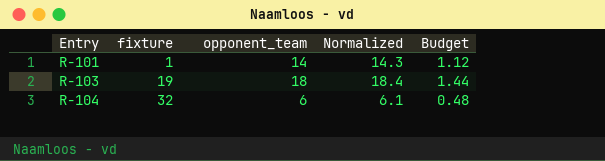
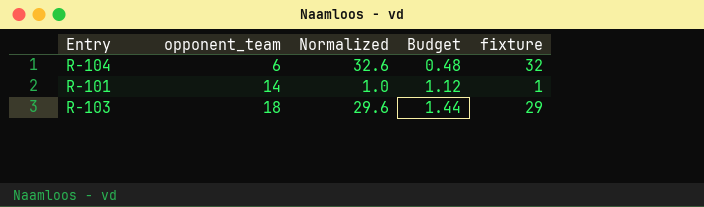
row order: Entry ascending -> opponent_team ascending
column Normalized | formula: [opponent_team] * 1.02 -> [fixture] * 1.02
column fixture | position: 2 -> 5
R-103 | fixture: 19 -> 29

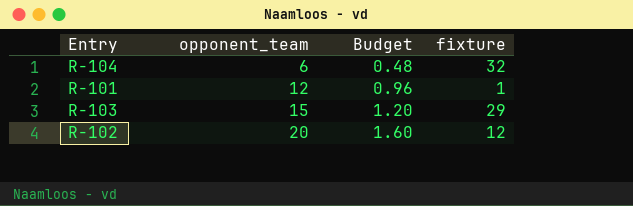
column Normalized | formula: [fixture] * 1.02 -> none
R-101 | opponent_team: 14 -> 12
R-101 | Budget: 1.12 -> 0.96
R-103 | opponent_team: 18 -> 15
R-103 | Budget: 1.44 -> 1.20
row R-102: none -> 20 | 1.60 | 12

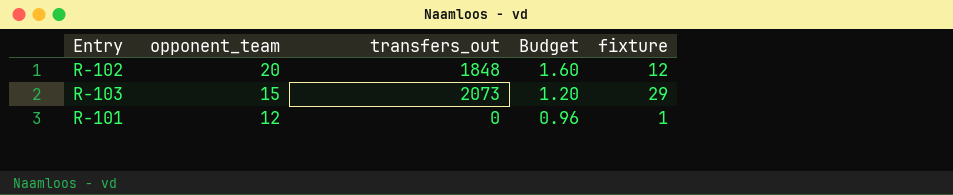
row order: opponent_team ascending -> opponent_team descending
column transfers_out | position: none -> 3
row R-104: 6 | 0.48 | 32 -> none

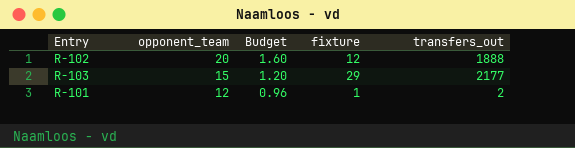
column transfers_out | position: 3 -> 5
R-102 | transfers_out: 1848 -> 1888
R-103 | transfers_out: 2073 -> 2177
R-101 | transfers_out: 0 -> 2

